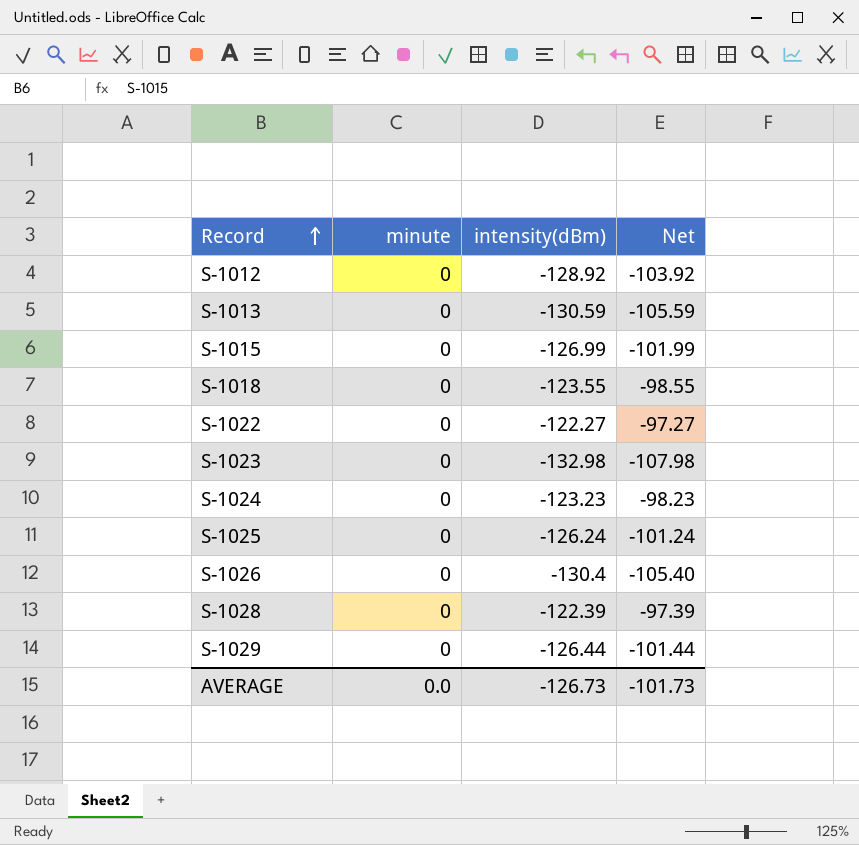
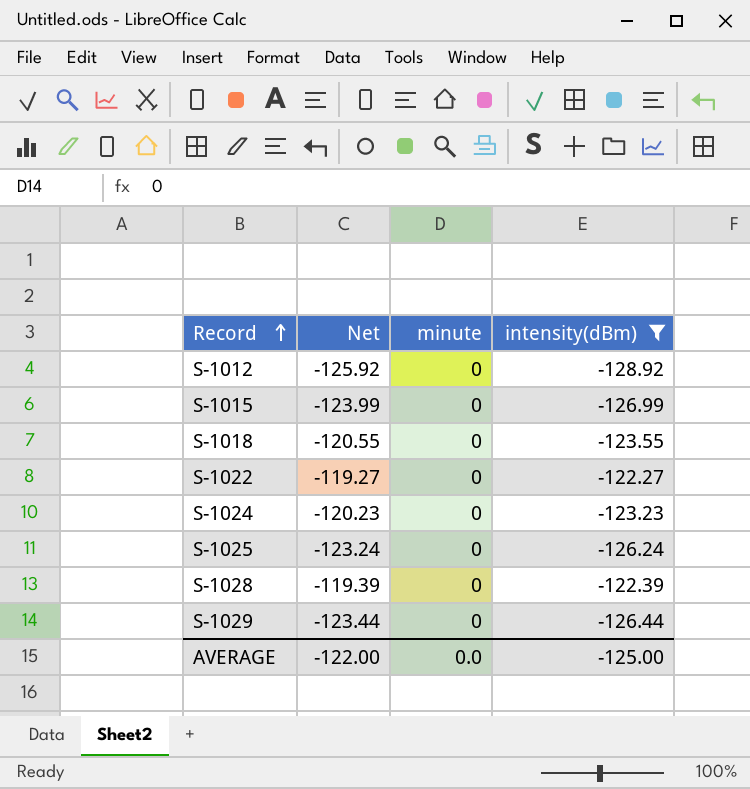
filter: none -> intensity(dBm) >= -128.92
column Net | formula: [intensity(dBm)] + 25 -> [intensity(dBm)] + 3
column Net | position: 4 -> 2
AVERAGE | Net: -101.73 -> -122.00
AVERAGE | intensity(dBm): -126.73 -> -125.00

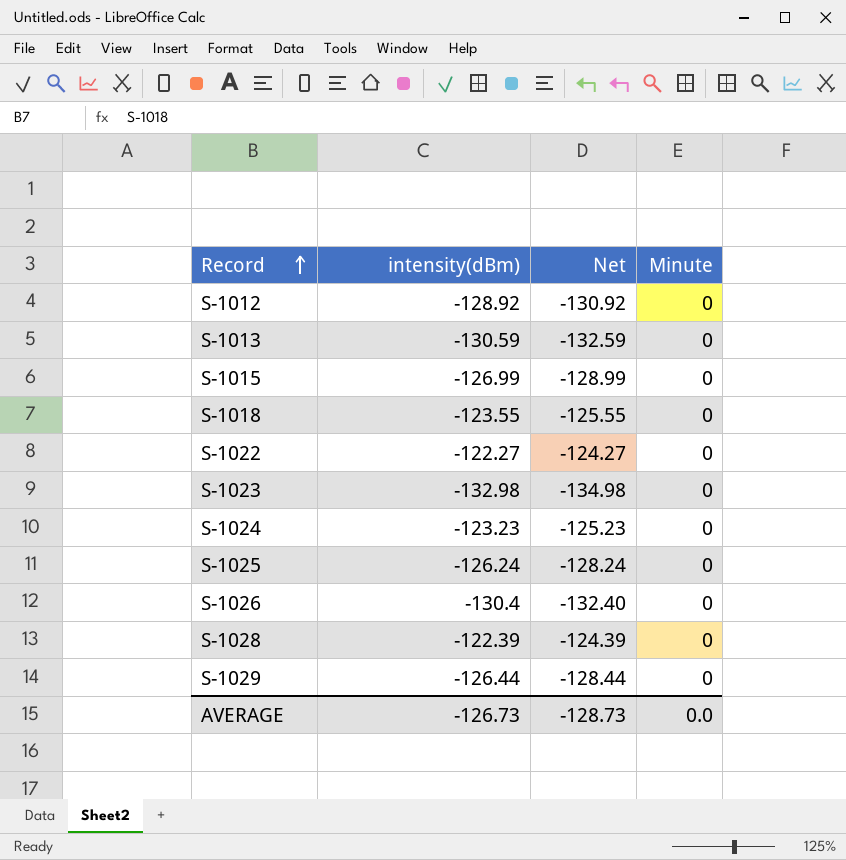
filter: intensity(dBm) >= -128.92 -> none
column intensity(dBm) | position: 4 -> 2
column Net | formula: [intensity(dBm)] + 3 -> [intensity(dBm)] - 2
column name: minute -> Minute
AVERAGE | intensity(dBm): -125.00 -> -126.73
AVERAGE | Net: -122.00 -> -128.73

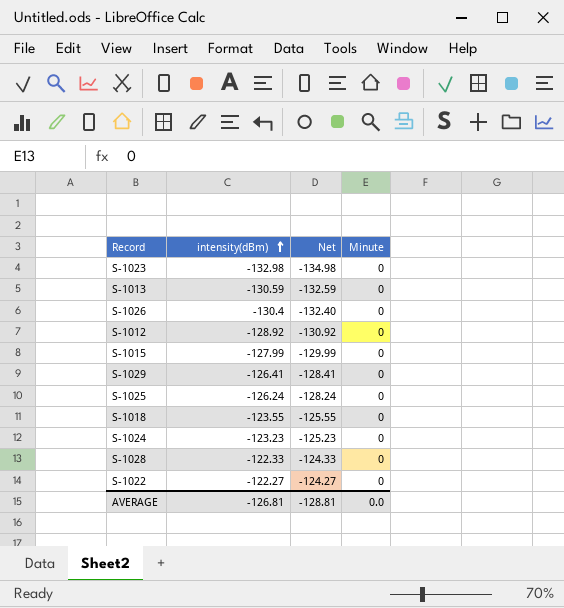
row order: Record ascending -> intensity(dBm) ascending
S-1015 | intensity(dBm): -126.99 -> -127.99
S-1015 | Net: -128.99 -> -129.99
S-1029 | intensity(dBm): -126.44 -> -126.41
S-1029 | Net: -128.44 -> -128.41
S-1028 | intensity(dBm): -122.39 -> -122.33
S-1028 | Net: -124.39 -> -124.33
AVERAGE | intensity(dBm): -126.73 -> -126.81
AVERAGE | Net: -128.73 -> -128.81

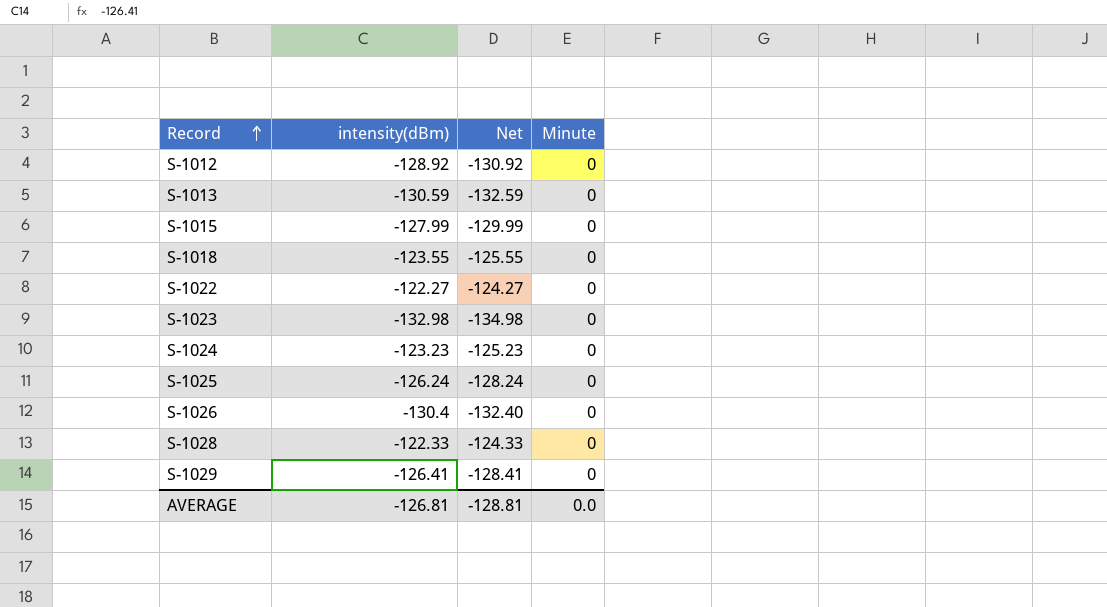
row order: intensity(dBm) ascending -> Record ascending

